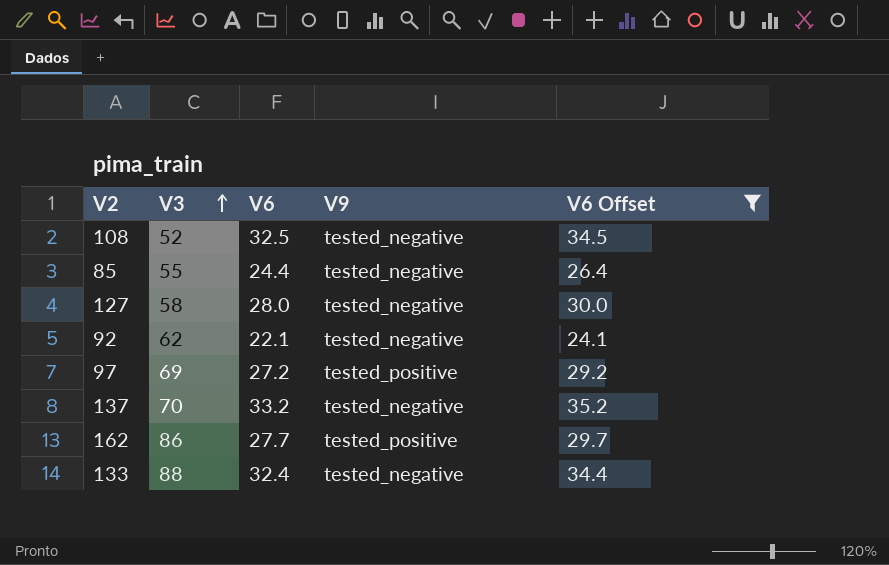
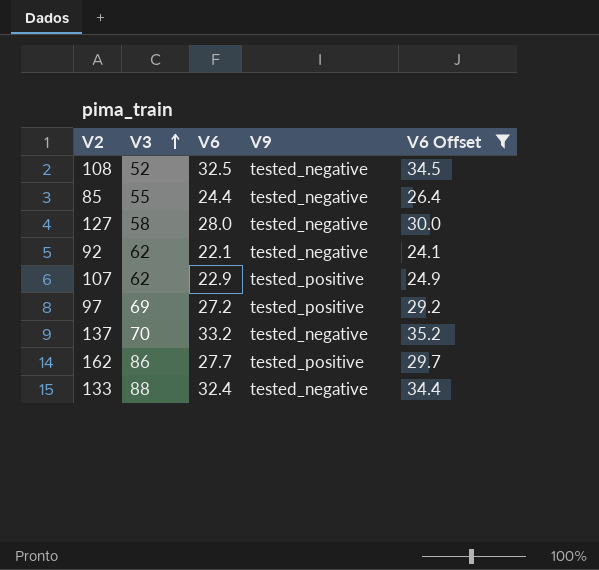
row 107: none -> 62 | 22.9 | tested_positive | 24.9

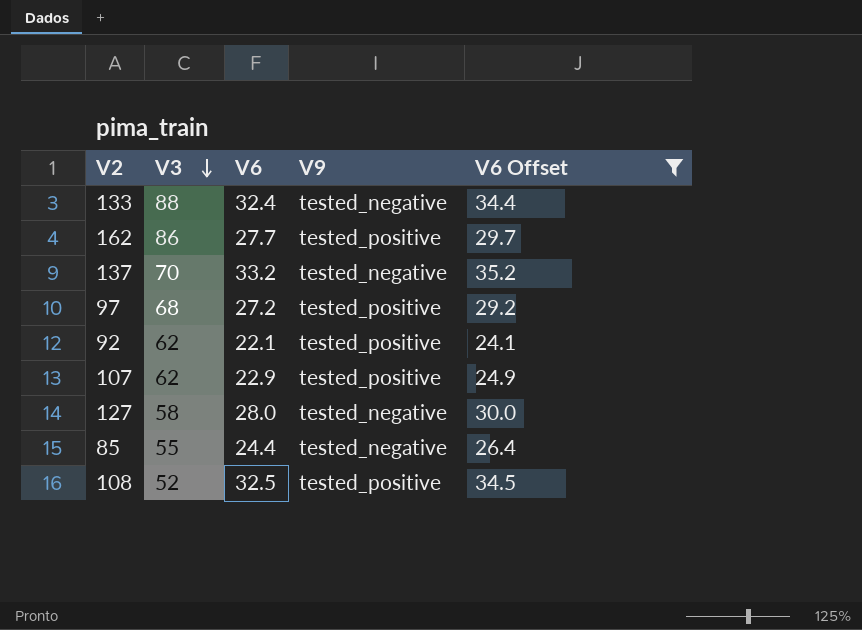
row order: V3 ascending -> V3 descending
97 | V3: 69 -> 68
92 | V9: tested_negative -> tested_positive
108 | V9: tested_negative -> tested_positive

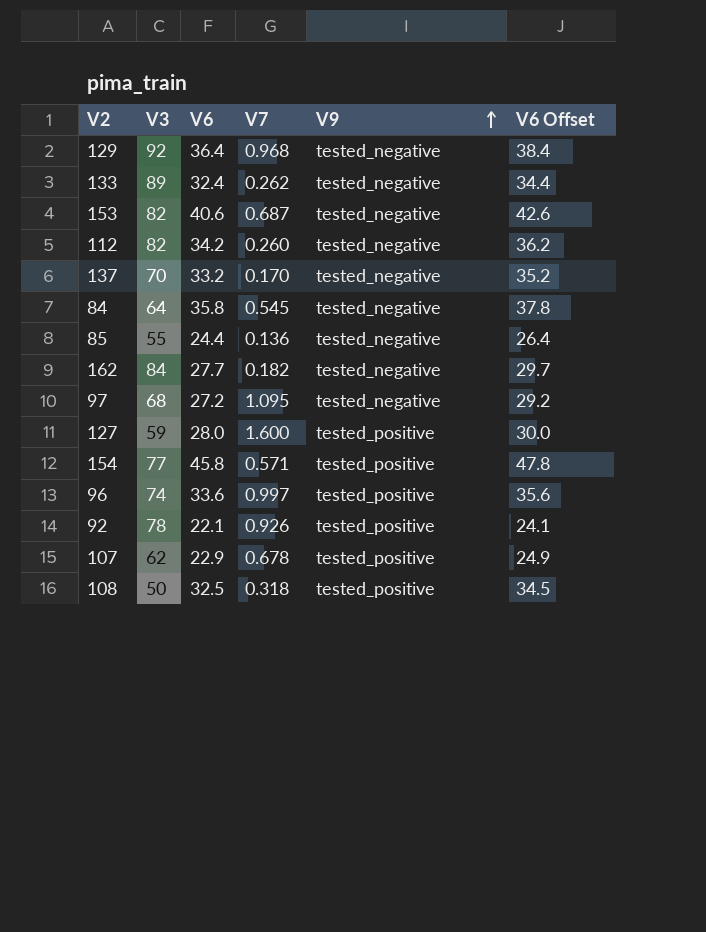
filter: V6 Offset <= 35.2 -> none
row order: V3 descending -> V9 ascending
column V7 | position: none -> 4
133 | V3: 88 -> 89
162 | V3: 86 -> 84
162 | V9: tested_positive -> tested_negative
97 | V9: tested_positive -> tested_negative
127 | V3: 58 -> 59
127 | V9: tested_negative -> tested_positive
92 | V3: 62 -> 78
108 | V3: 52 -> 50

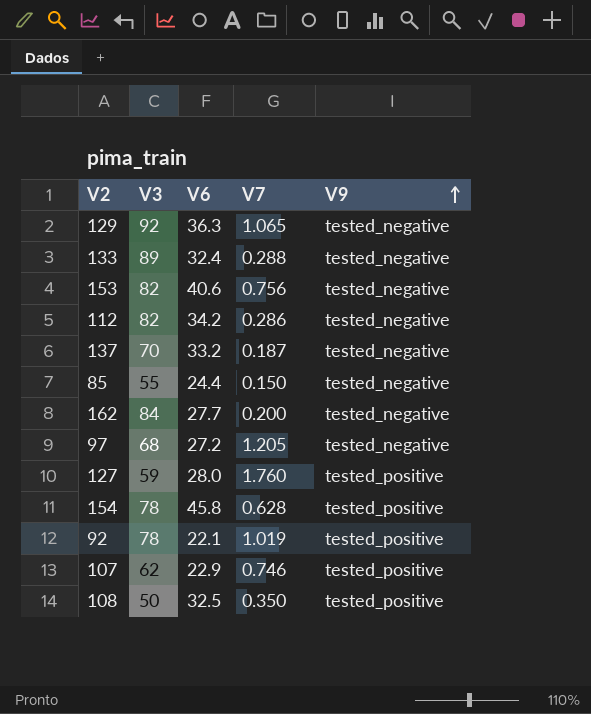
column V6 Offset | formula: [V6] + 2 -> none
row 84: 64 | 35.8 | 0.545 | tested_negative | 37.8 -> none
row 96: 74 | 33.6 | 0.997 | tested_positive | 35.6 -> none
129 | V6: 36.4 -> 36.3
129 | V7: 0.968 -> 1.065
133 | V7: 0.262 -> 0.288
153 | V7: 0.687 -> 0.756
112 | V7: 0.260 -> 0.286
137 | V7: 0.170 -> 0.187
85 | V7: 0.136 -> 0.150
162 | V7: 0.182 -> 0.200
97 | V7: 1.095 -> 1.205
127 | V7: 1.600 -> 1.760
154 | V3: 77 -> 78
154 | V7: 0.571 -> 0.628
92 | V7: 0.926 -> 1.019
107 | V7: 0.678 -> 0.746
108 | V7: 0.318 -> 0.350

